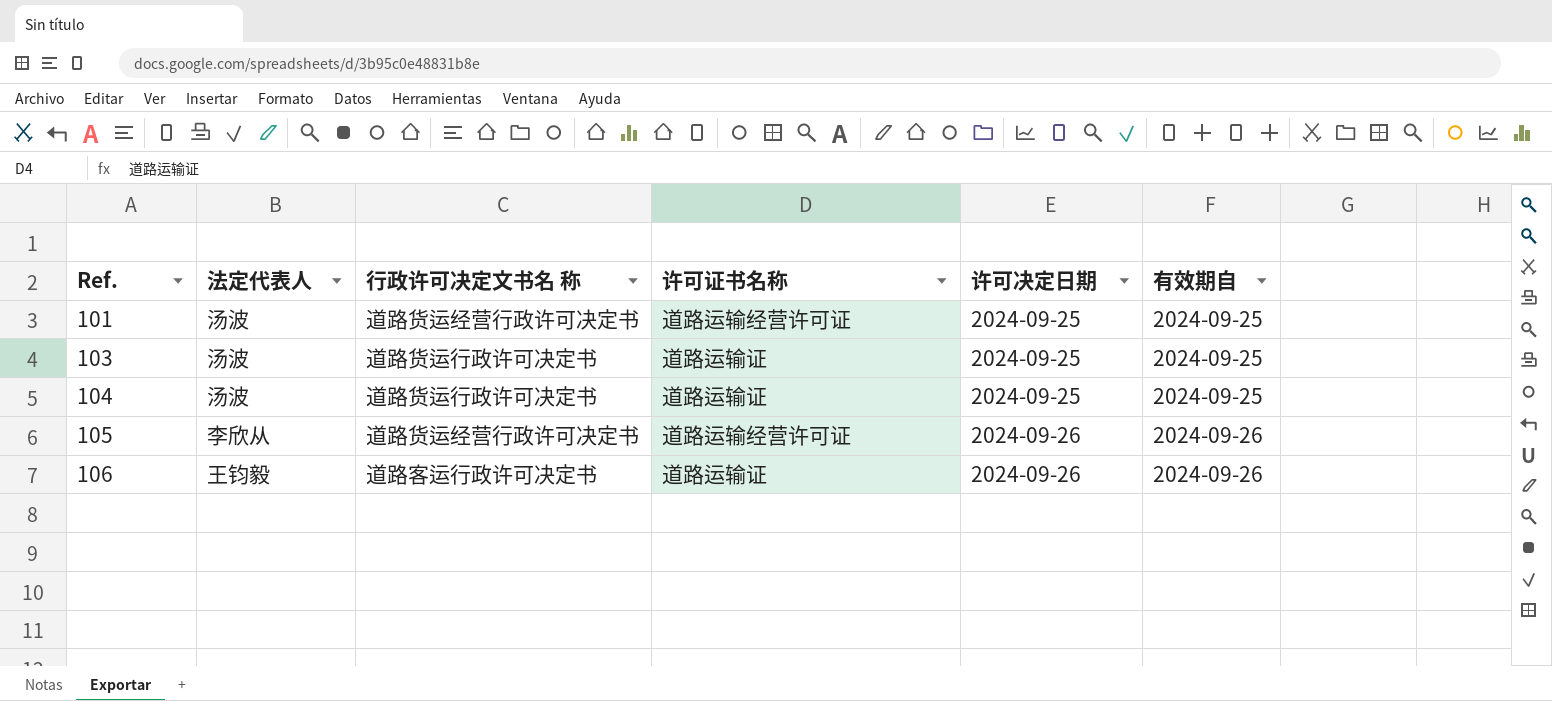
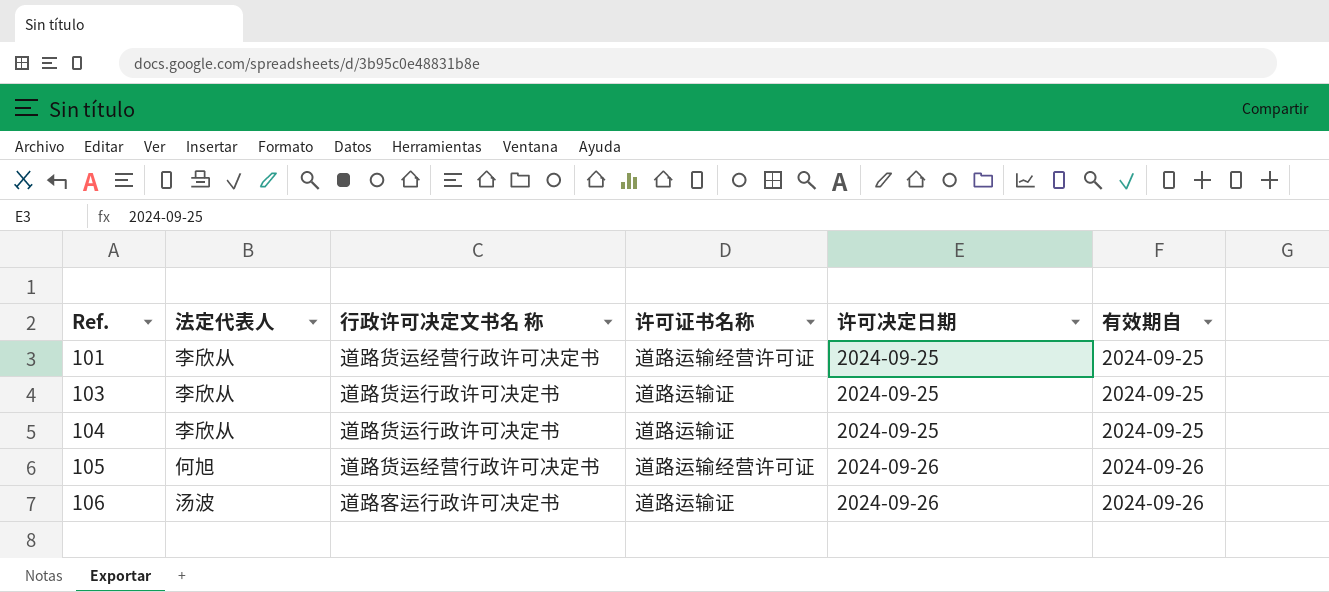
101 | 法定代表人: 汤波 -> 李欣从
103 | 法定代表人: 汤波 -> 李欣从
104 | 法定代表人: 汤波 -> 李欣从
105 | 法定代表人: 李欣从 -> 何旭
106 | 法定代表人: 王钧毅 -> 汤波

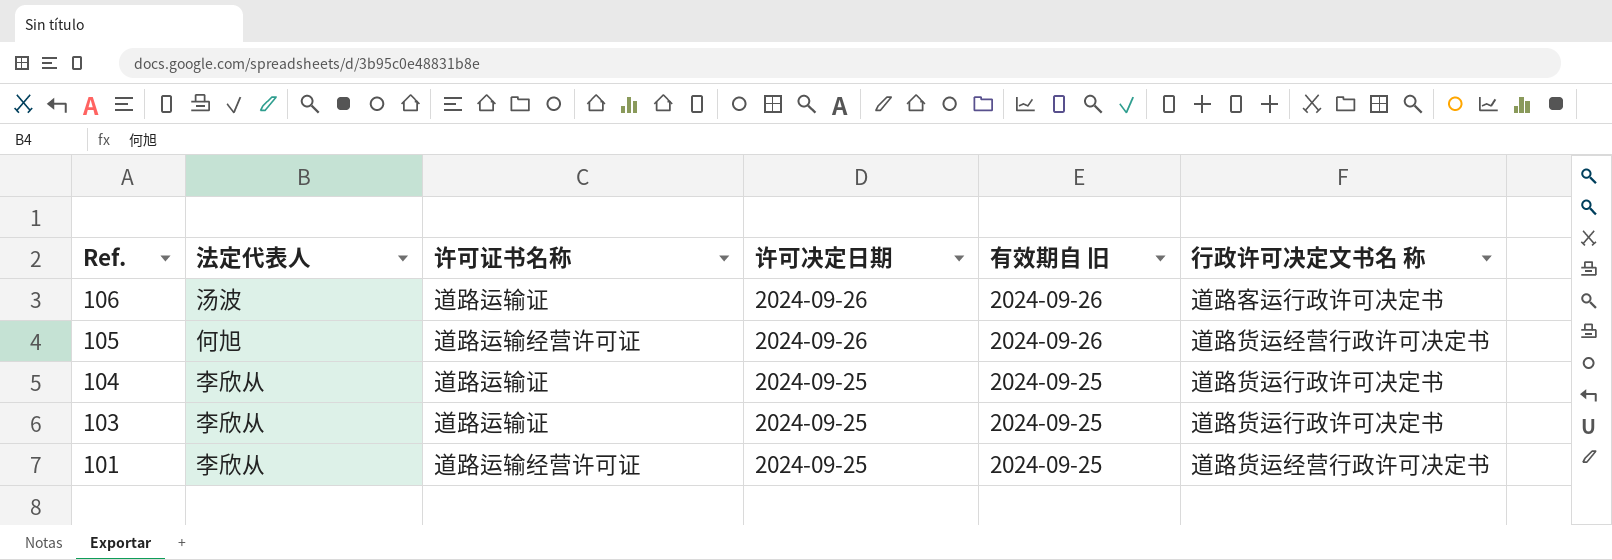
row order: Ref. ascending -> Ref. descending
column name: 有效期自 -> 有效期自 旧
column 行政许可决定文书名 称 | position: 3 -> 6

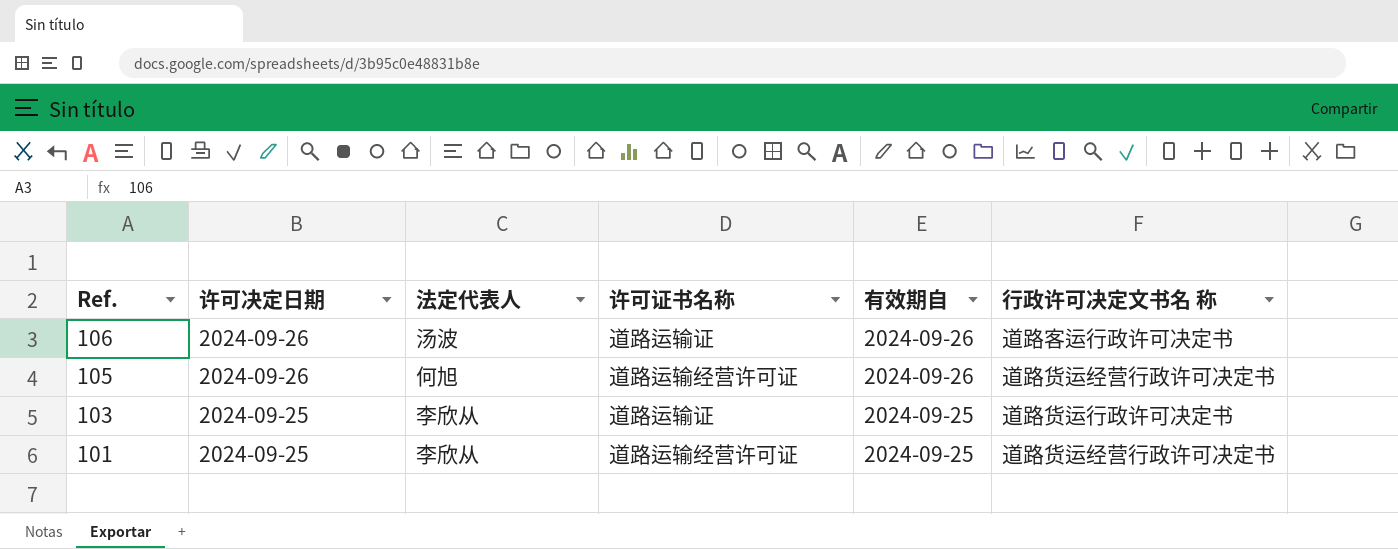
column 许可决定日期 | position: 4 -> 2
column name: 有效期自 旧 -> 有效期自
row 104: 李欣从 | 道路运输证 | 2024-09-25 | 2024-09-25 | 道路货运行政许可决定书 -> none

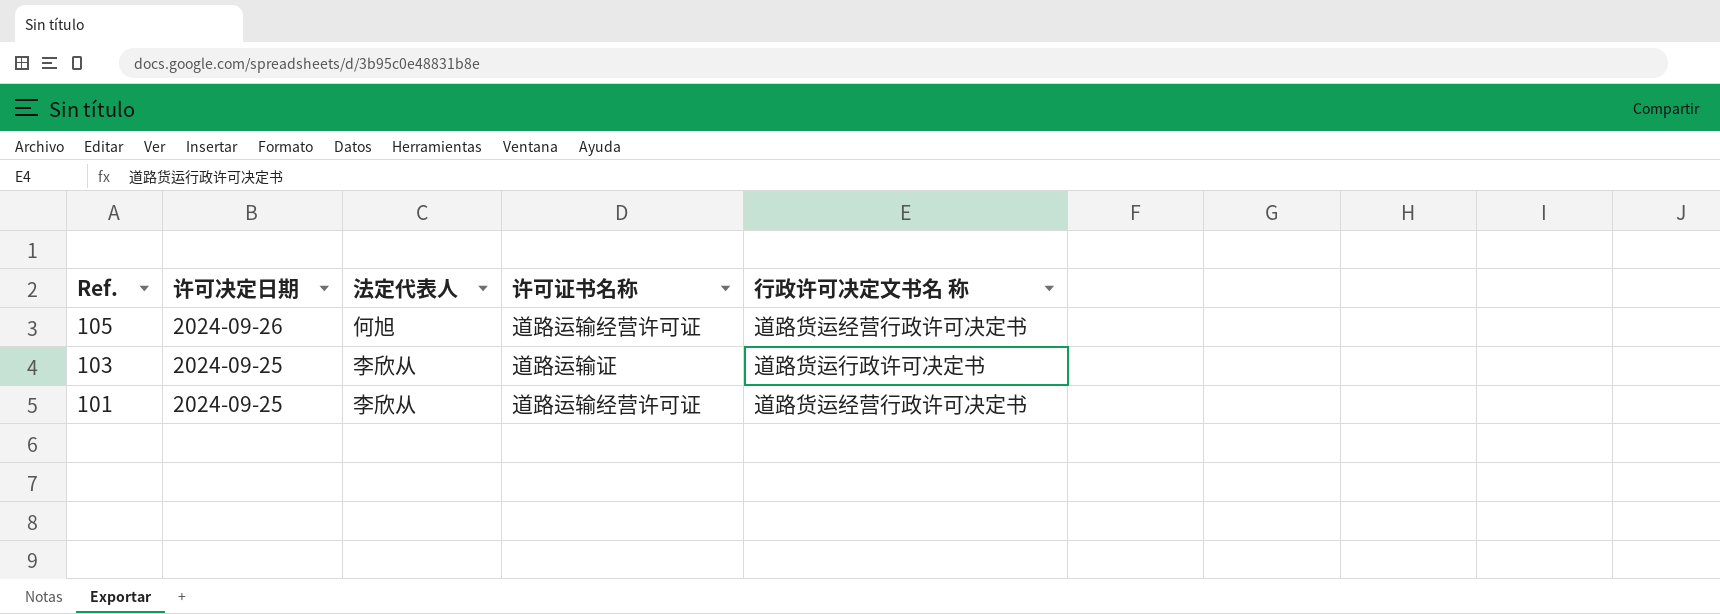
column 有效期自 | position: 5 -> none
row 106: 2024-09-26 | 汤波 | 道路运输证 | 2024-09-26 | 道路客运行政许可决定书 -> none

